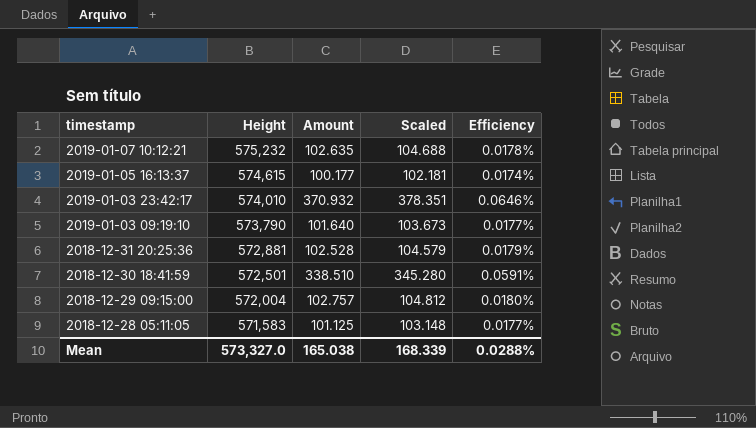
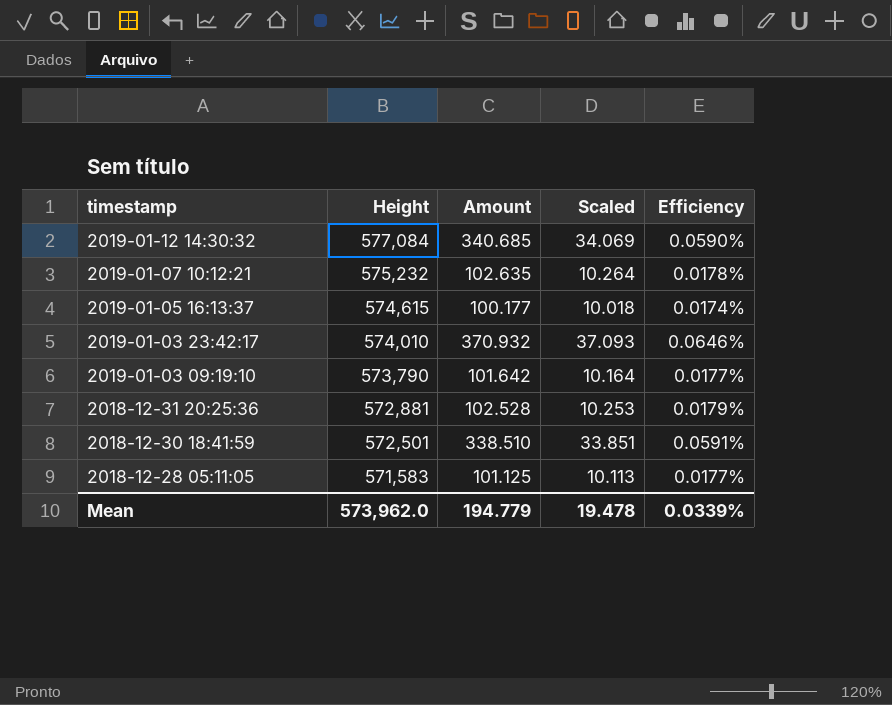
column Scaled | formula: [Amount] * 1.02 -> [Amount] * 0.1
row 2018-12-29 09:15:00: 572,004 | 102.757 | 104.812 | 0.0180% -> none
row 2019-01-12 14:30:32: none -> 577,084 | 340.685 | 34.069 | 0.0590%
2019-01-03 09:19:10 | Amount: 101.640 -> 101.642
Mean | Height: 573,327.0 -> 573,962.0
Mean | Amount: 165.038 -> 194.779
Mean | Scaled: 168.339 -> 19.478
Mean | Efficiency: 0.0288% -> 0.0339%

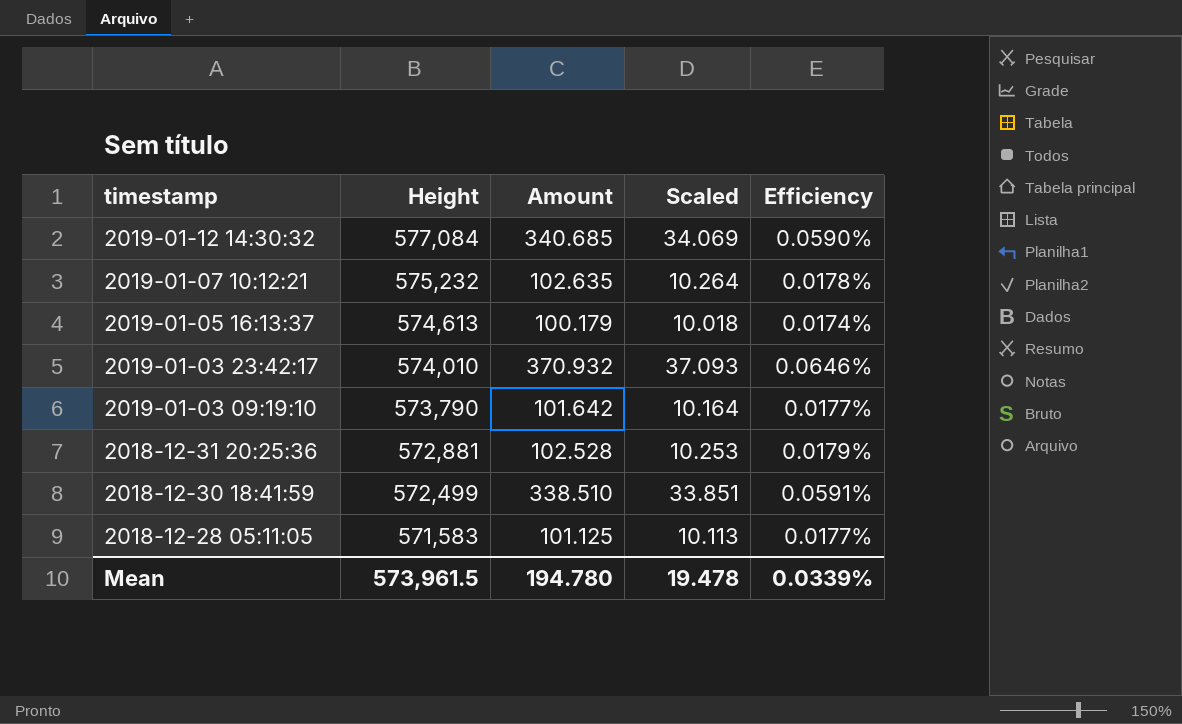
2019-01-05 16:13:37 | Height: 574,615 -> 574,613
2019-01-05 16:13:37 | Amount: 100.177 -> 100.179
2018-12-30 18:41:59 | Height: 572,501 -> 572,499
Mean | Height: 573,962.0 -> 573,961.5
Mean | Amount: 194.779 -> 194.780

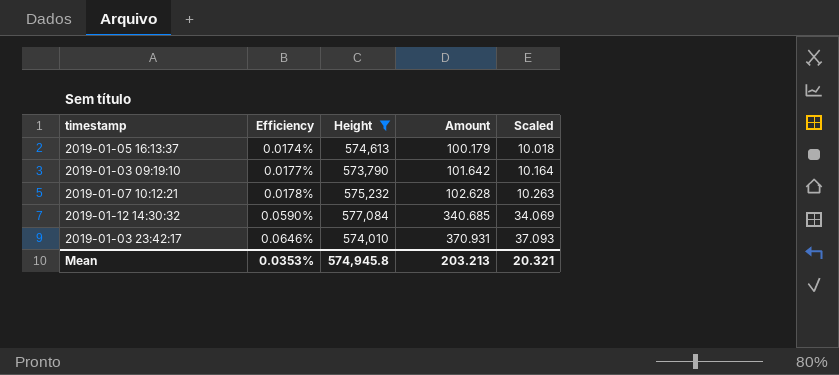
filter: none -> Height >= 573,790
row order: timestamp descending -> Efficiency ascending
column Efficiency | position: 5 -> 2
2019-01-07 10:12:21 | Amount: 102.635 -> 102.628
2019-01-07 10:12:21 | Scaled: 10.264 -> 10.263
2019-01-03 23:42:17 | Amount: 370.932 -> 370.931
Mean | Efficiency: 0.0339% -> 0.0353%
Mean | Height: 573,961.5 -> 574,945.8
Mean | Amount: 194.780 -> 203.213
Mean | Scaled: 19.478 -> 20.321

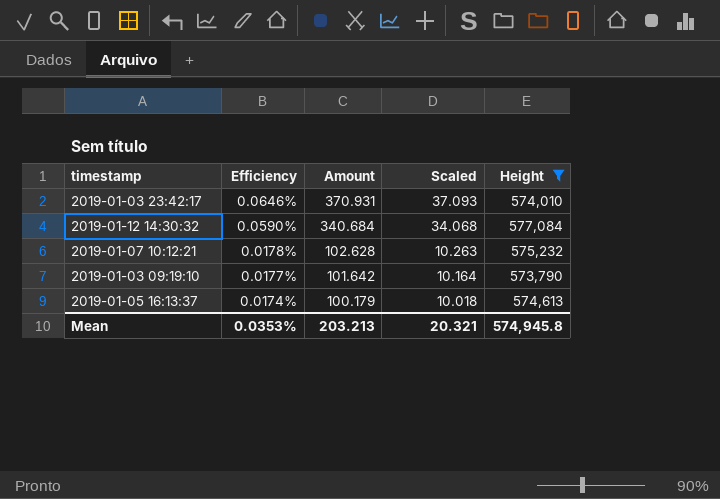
row order: Efficiency ascending -> Efficiency descending
column Height | position: 3 -> 5
2019-01-12 14:30:32 | Amount: 340.685 -> 340.684
2019-01-12 14:30:32 | Scaled: 34.069 -> 34.068

